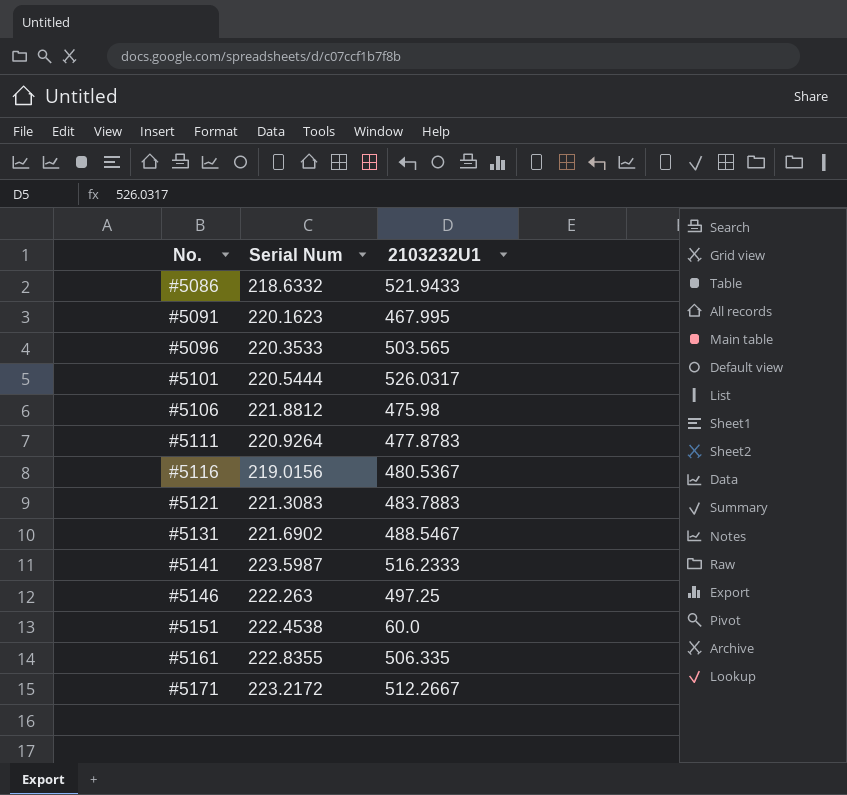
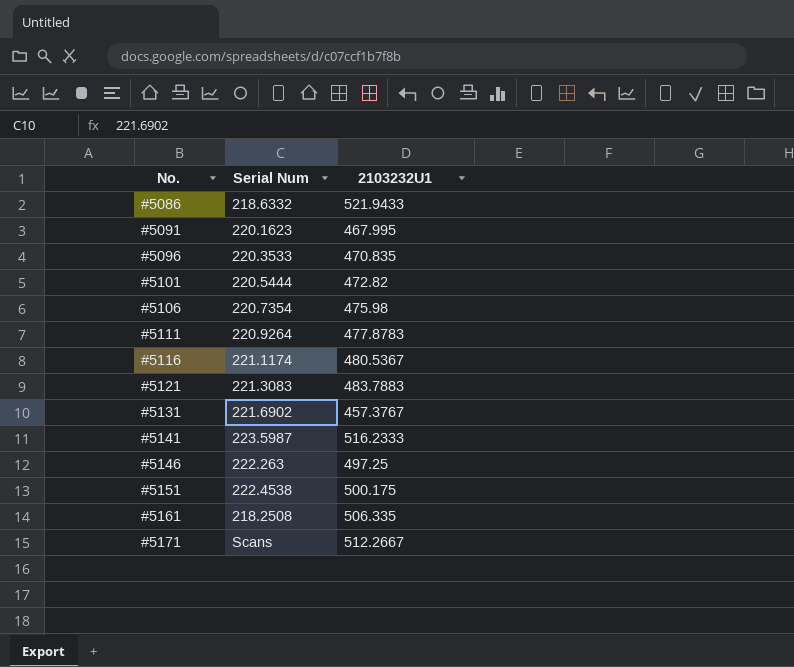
#5096 | 2103232U1: 503.565 -> 470.835
#5101 | 2103232U1: 526.0317 -> 472.82
#5106 | Serial Num: 221.8812 -> 220.7354
#5116 | Serial Num: 219.0156 -> 221.1174
#5131 | 2103232U1: 488.5467 -> 457.3767
#5151 | 2103232U1: 60.0 -> 500.175
#5161 | Serial Num: 222.8355 -> 218.2508
#5171 | Serial Num: 223.2172 -> Scans

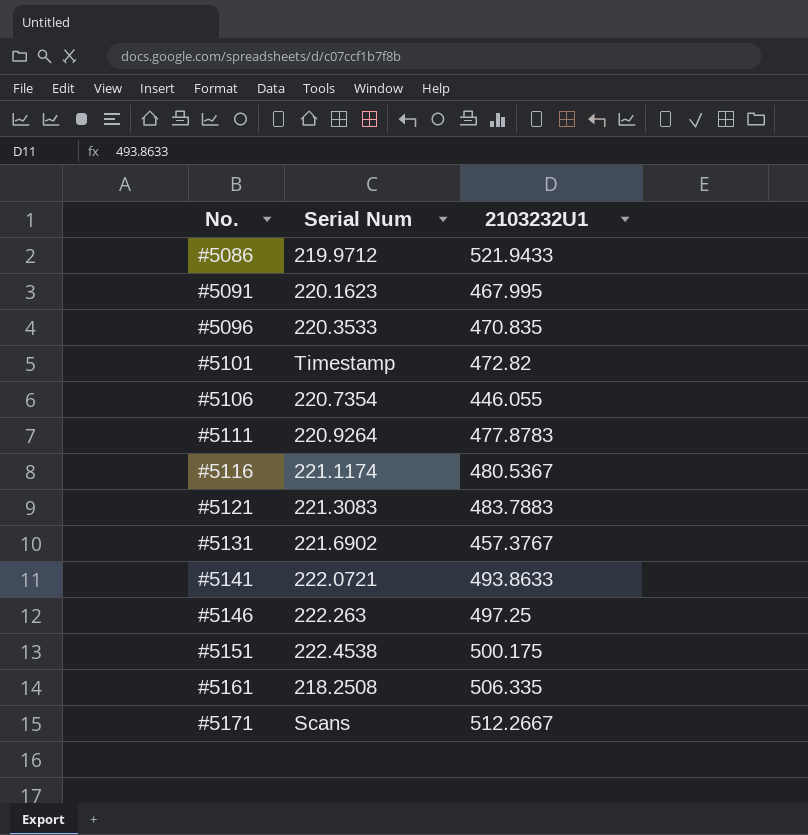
#5086 | Serial Num: 218.6332 -> 219.9712
#5101 | Serial Num: 220.5444 -> Timestamp
#5106 | 2103232U1: 475.98 -> 446.055
#5141 | Serial Num: 223.5987 -> 222.0721
#5141 | 2103232U1: 516.2333 -> 493.8633

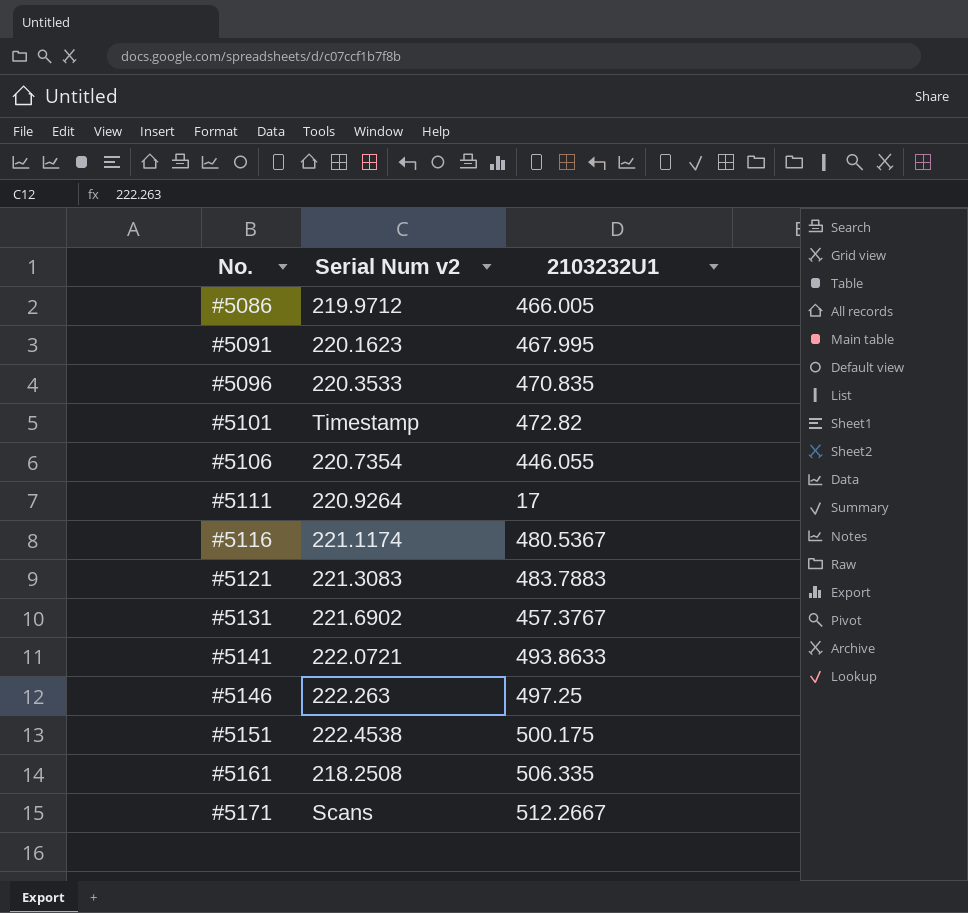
column name: Serial Num -> Serial Num v2
#5086 | 2103232U1: 521.9433 -> 466.005
#5111 | 2103232U1: 477.8783 -> 17

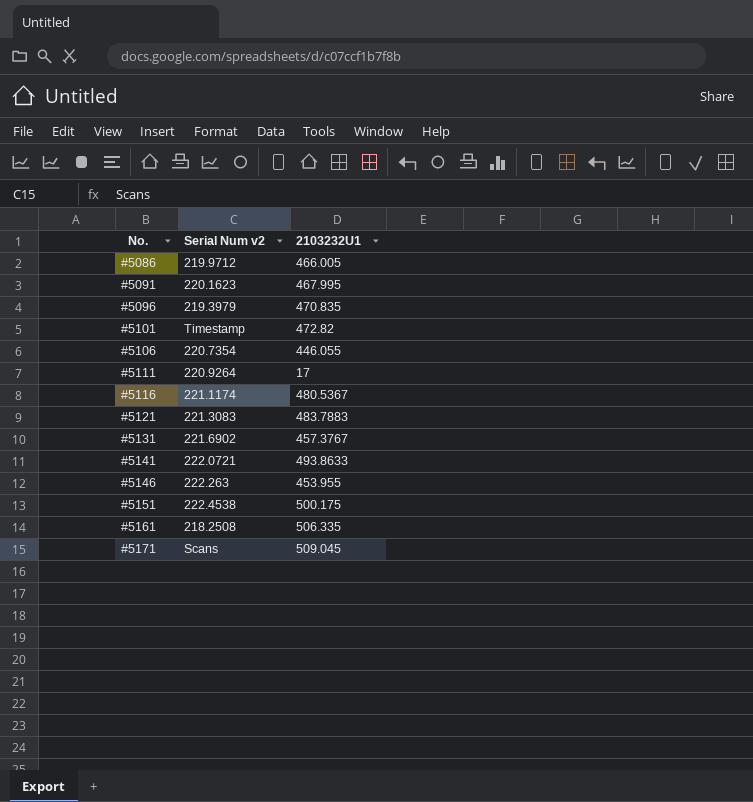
#5096 | Serial Num v2: 220.3533 -> 219.3979
#5146 | 2103232U1: 497.25 -> 453.955
#5171 | 2103232U1: 512.2667 -> 509.045

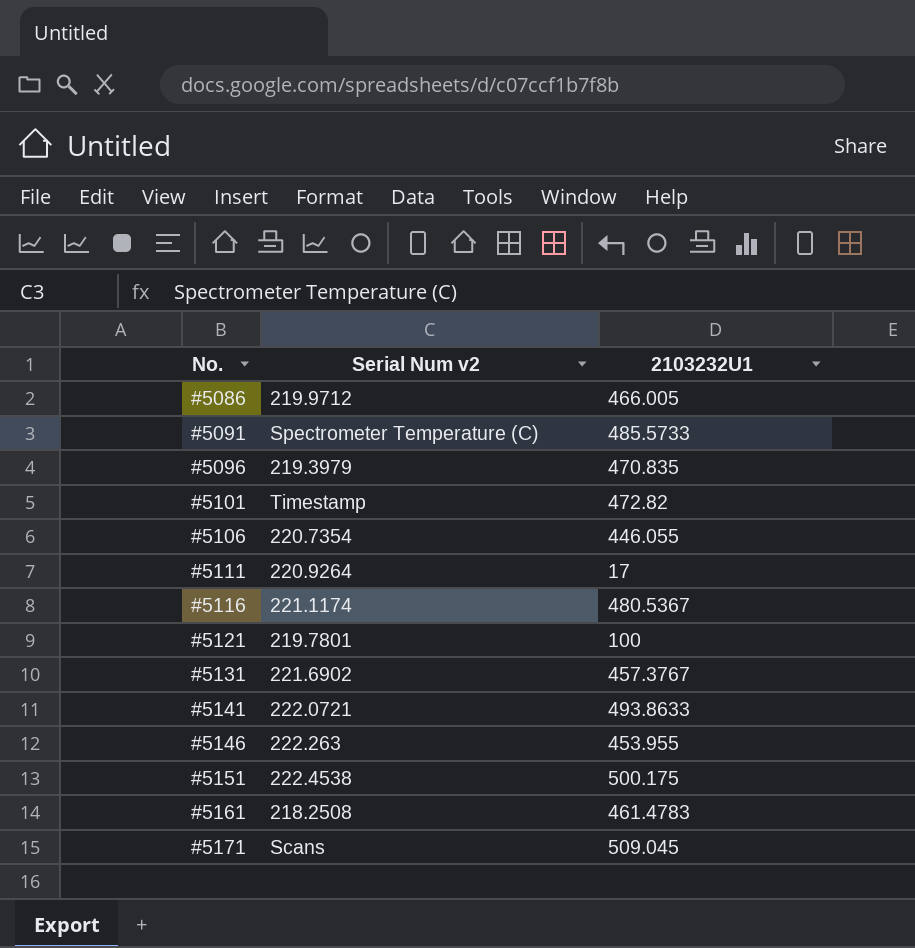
#5091 | Serial Num v2: 220.1623 -> Spectrometer Temperature (C)
#5091 | 2103232U1: 467.995 -> 485.5733
#5121 | Serial Num v2: 221.3083 -> 219.7801
#5121 | 2103232U1: 483.7883 -> 100
#5161 | 2103232U1: 506.335 -> 461.4783

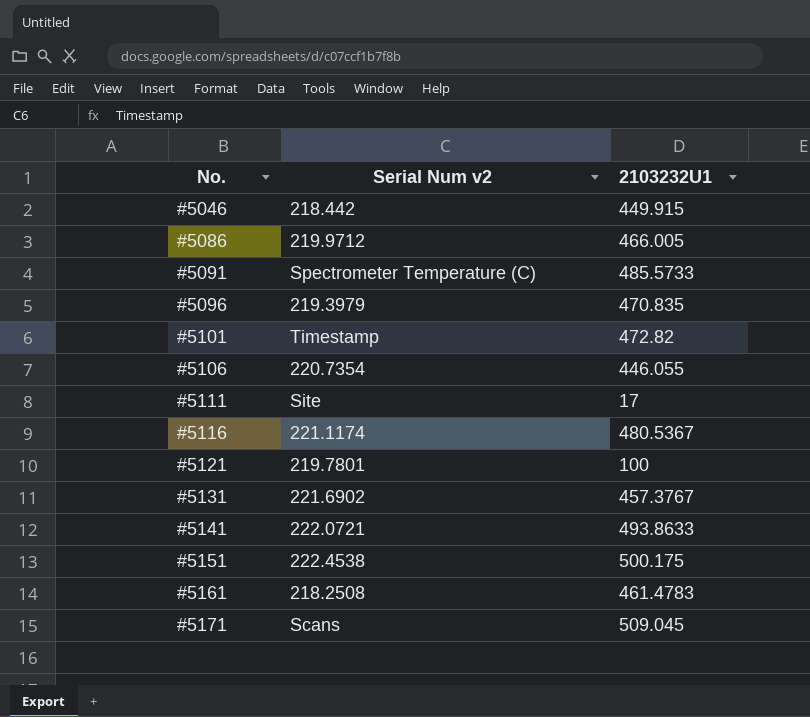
row #5146: 222.263 | 453.955 -> none
row #5046: none -> 218.442 | 449.915
#5111 | Serial Num v2: 220.9264 -> Site

